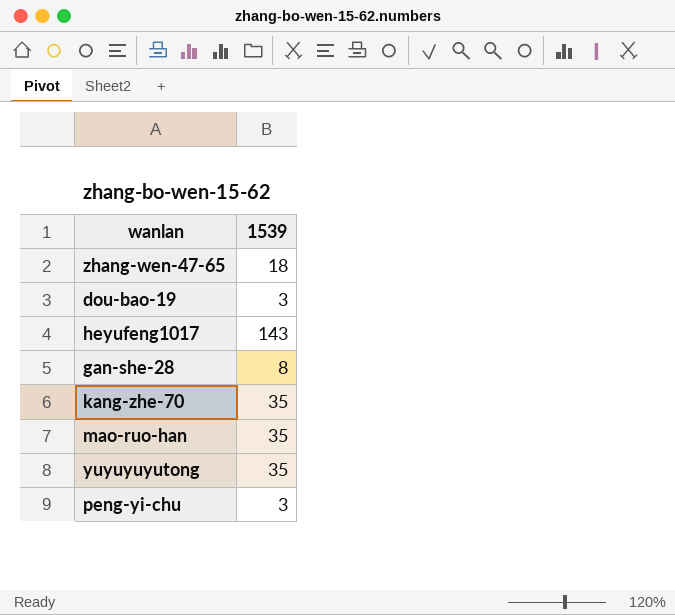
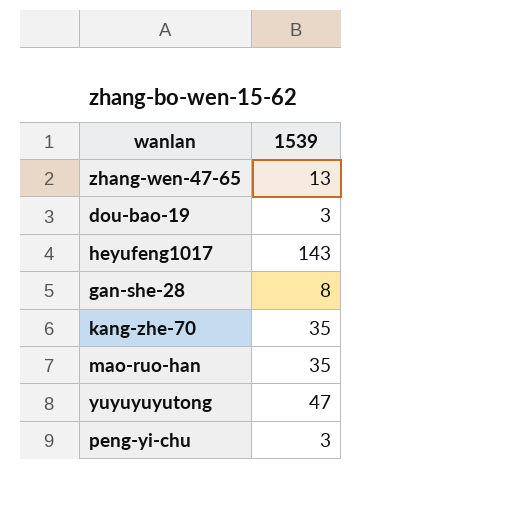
zhang-wen-47-65 | 1539: 18 -> 13
yuyuyuyutong | 1539: 35 -> 47

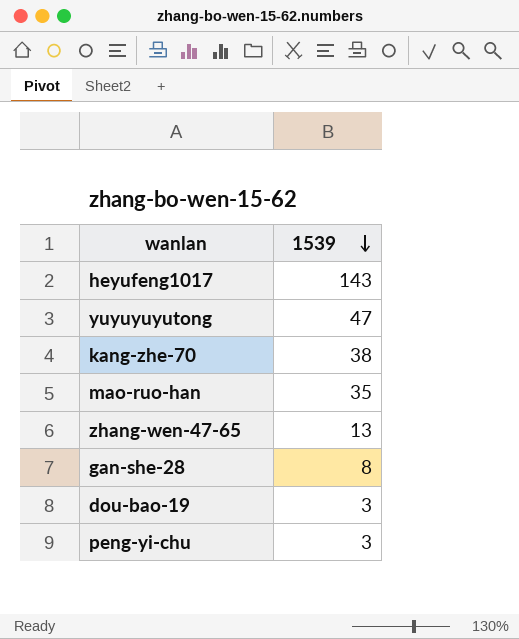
row order: none -> 1539 descending
kang-zhe-70 | 1539: 35 -> 38

